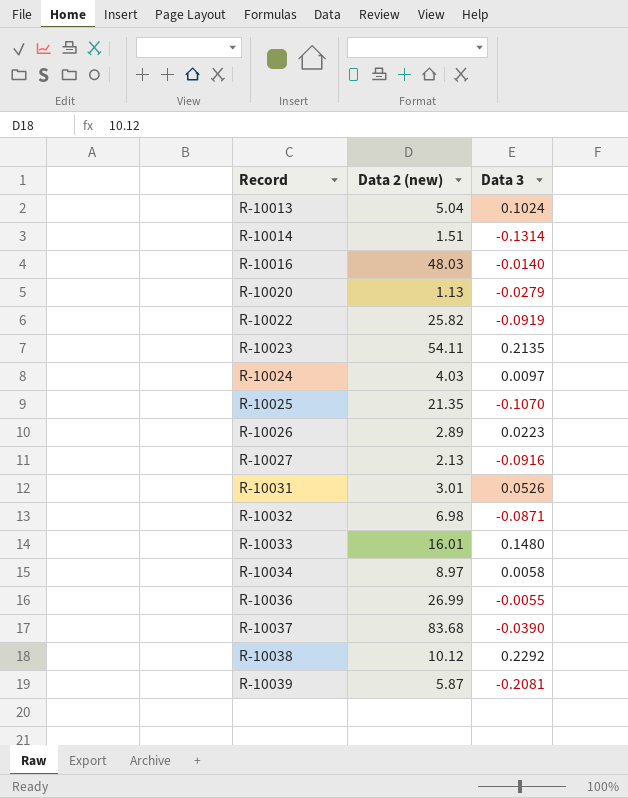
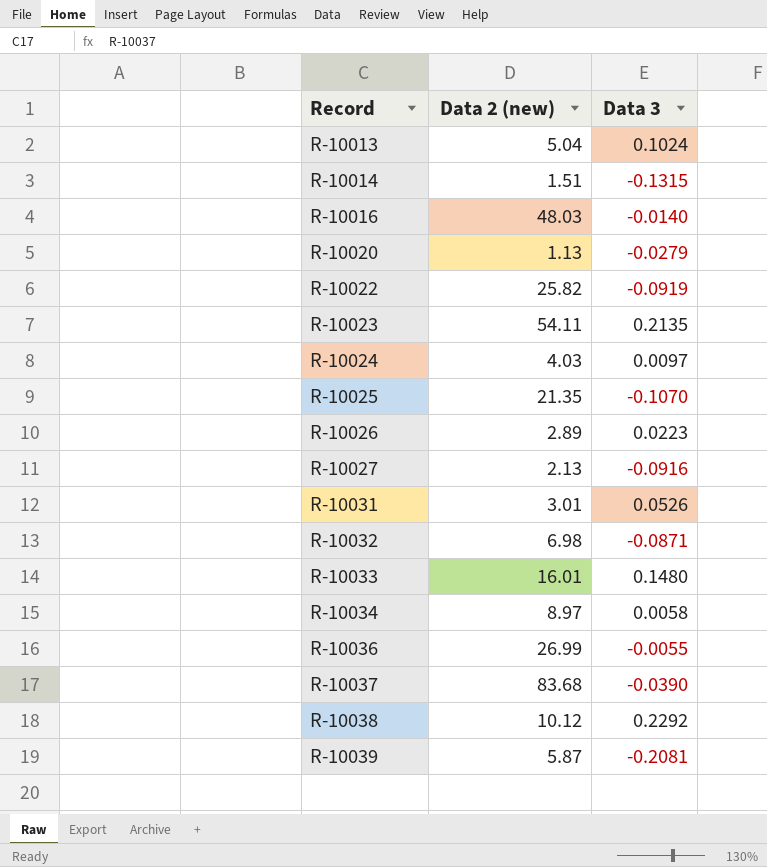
R-10014 | Data 3: -0.1314 -> -0.1315

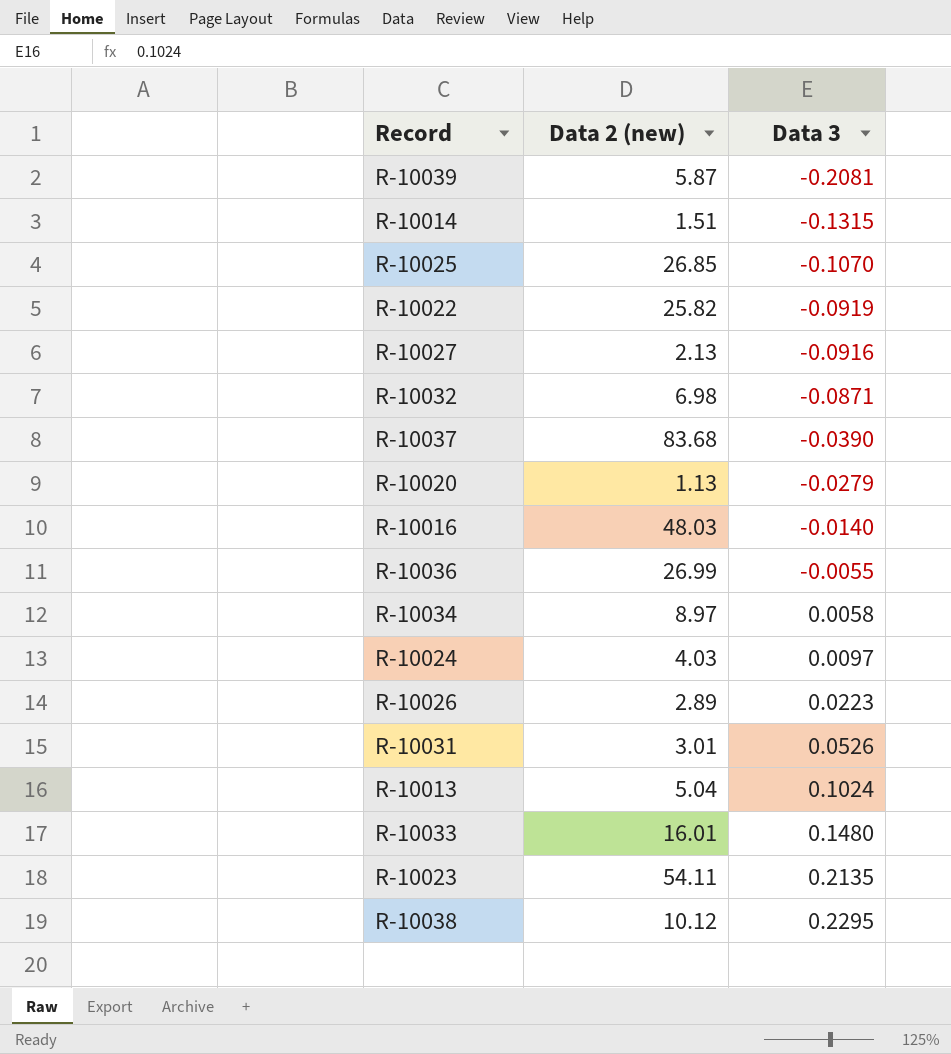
row order: Record ascending -> Data 3 ascending
R-10025 | Data 2 (new): 21.35 -> 26.85
R-10038 | Data 3: 0.2292 -> 0.2295

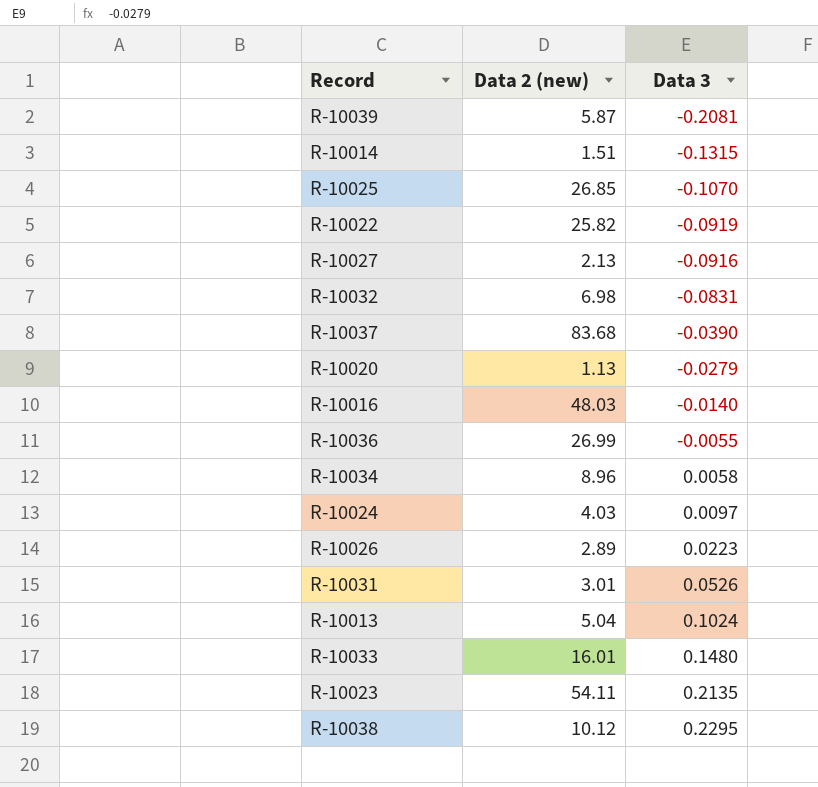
R-10032 | Data 3: -0.0871 -> -0.0831
R-10034 | Data 2 (new): 8.97 -> 8.96

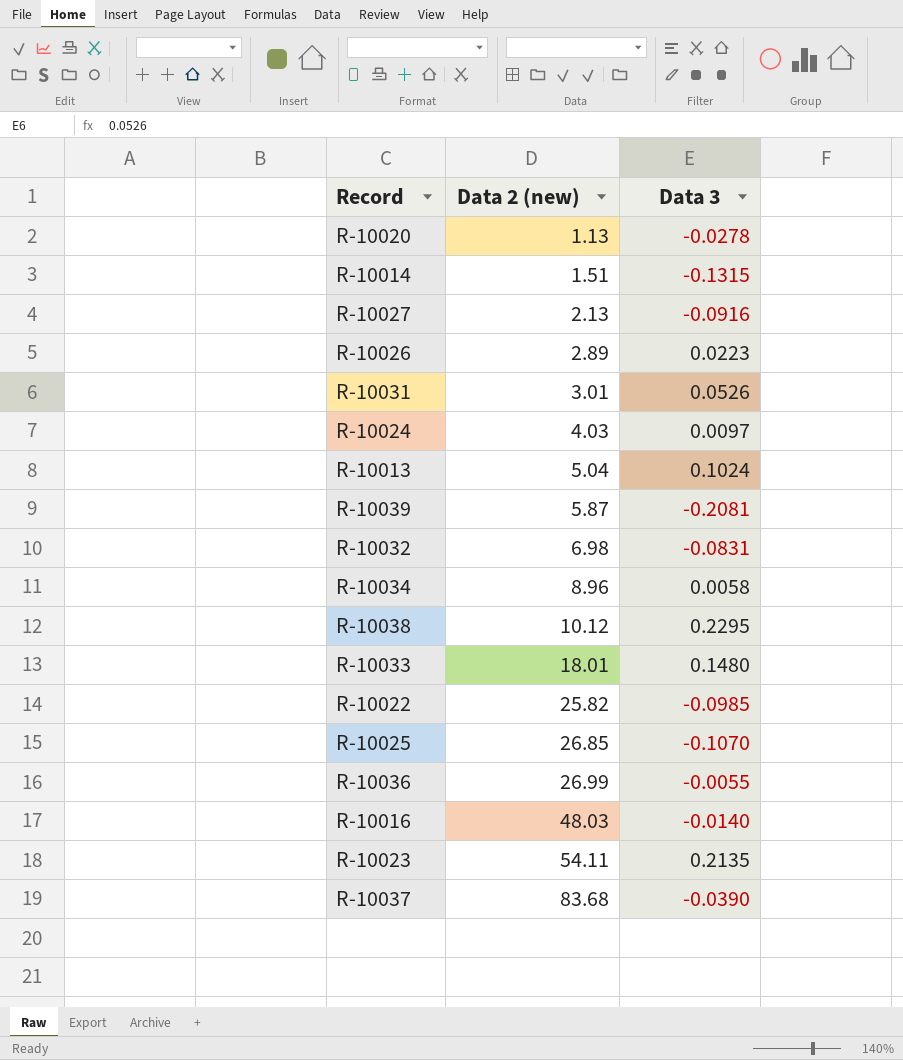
row order: Data 3 ascending -> Data 2 (new) ascending
R-10020 | Data 3: -0.0279 -> -0.0278
R-10033 | Data 2 (new): 16.01 -> 18.01
R-10022 | Data 3: -0.0919 -> -0.0985

